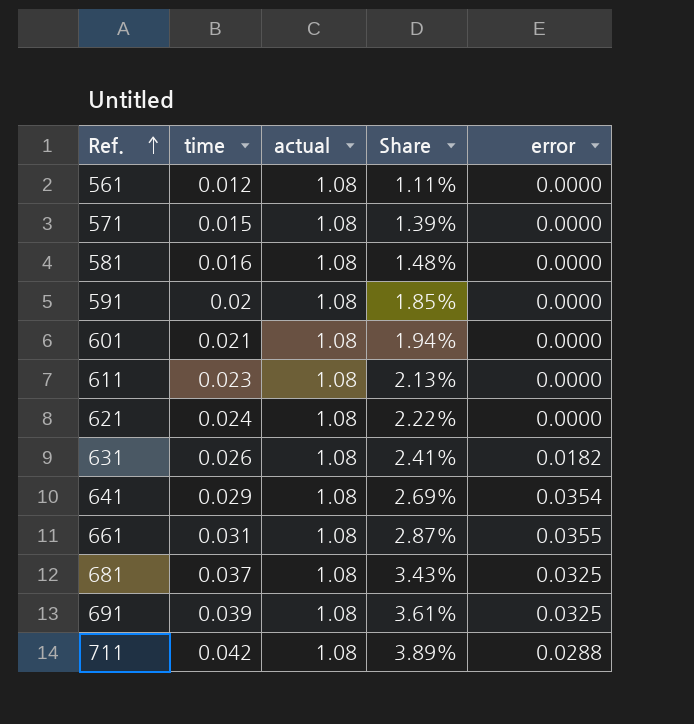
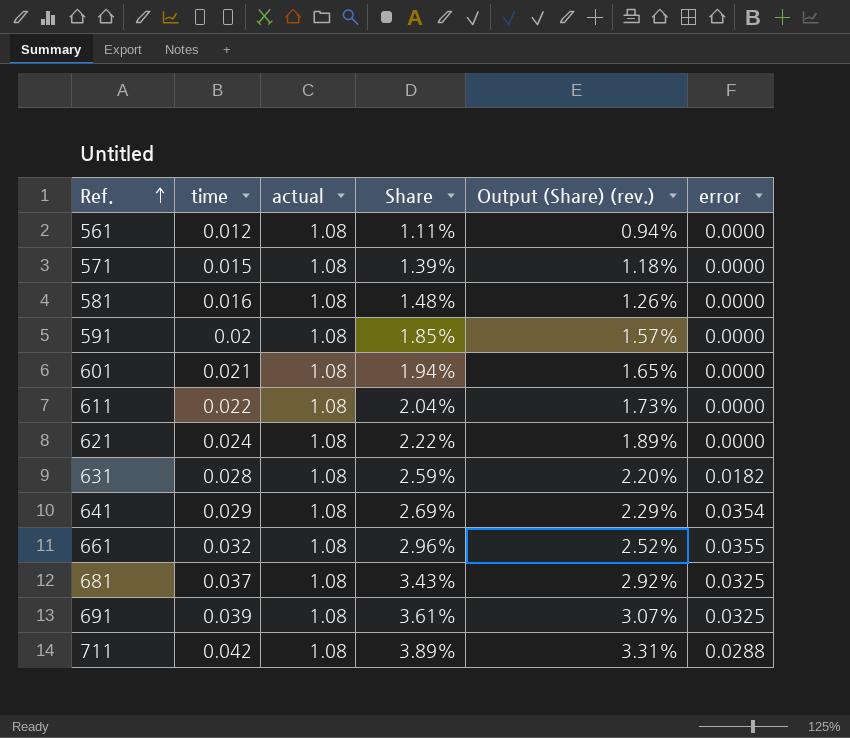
column Output (Share) (rev.) | formula: none -> [Share] * 0.85
611 | time: 0.023 -> 0.022
611 | Share: 2.13% -> 2.04%
631 | time: 0.026 -> 0.028
631 | Share: 2.41% -> 2.59%
661 | time: 0.031 -> 0.032
661 | Share: 2.87% -> 2.96%

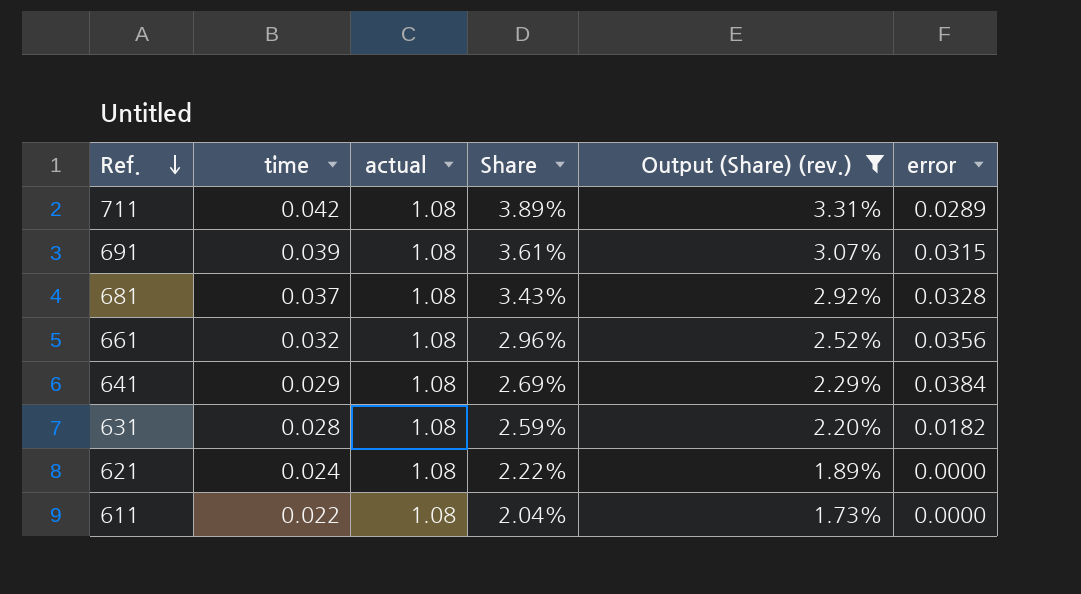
filter: none -> Output (Share) (rev.) >= 1.73%
row order: Ref. ascending -> Ref. descending
711 | error: 0.0288 -> 0.0289
691 | error: 0.0325 -> 0.0315
681 | error: 0.0325 -> 0.0328
661 | error: 0.0355 -> 0.0356
641 | error: 0.0354 -> 0.0384

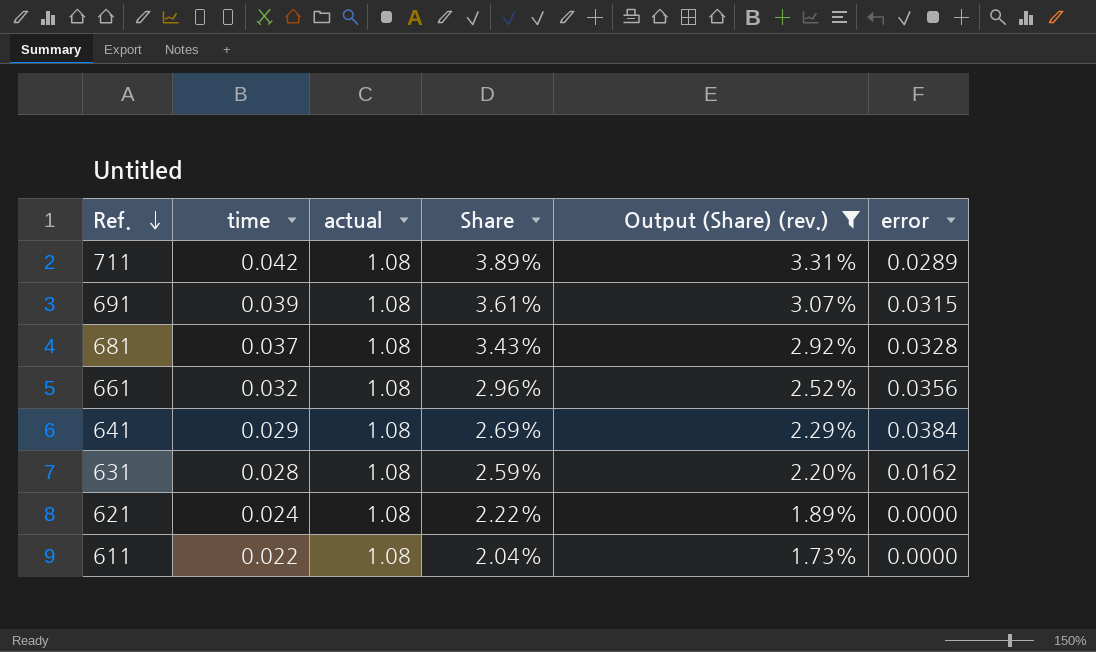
631 | error: 0.0182 -> 0.0162

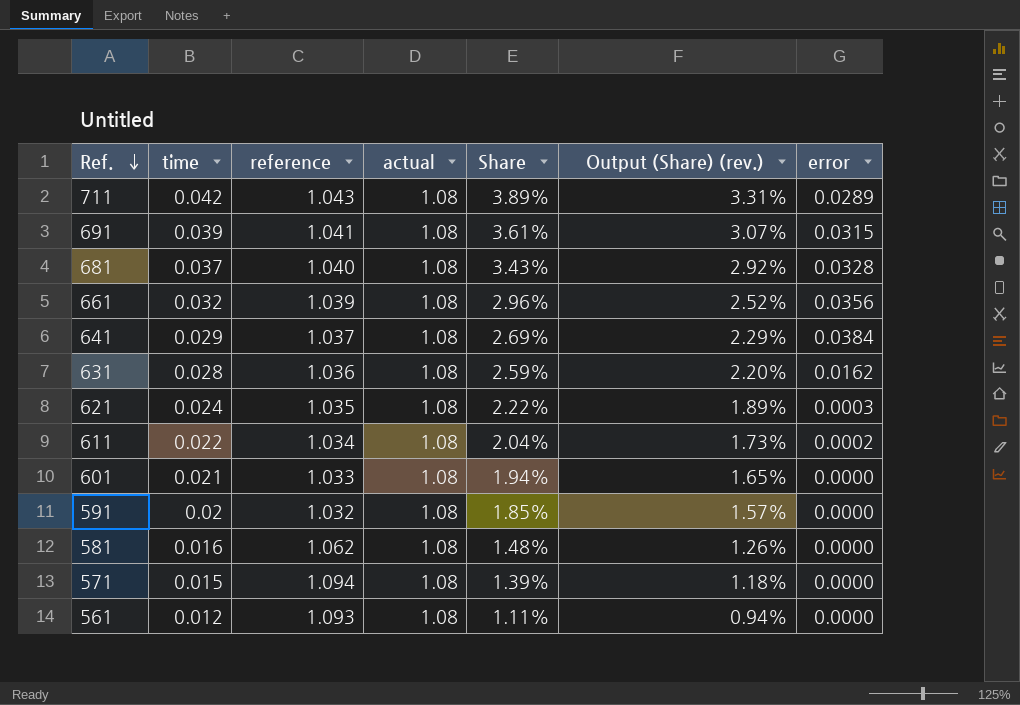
filter: Output (Share) (rev.) >= 1.73% -> none
column reference | position: none -> 3
621 | error: 0.0000 -> 0.0003
611 | error: 0.0000 -> 0.0002

